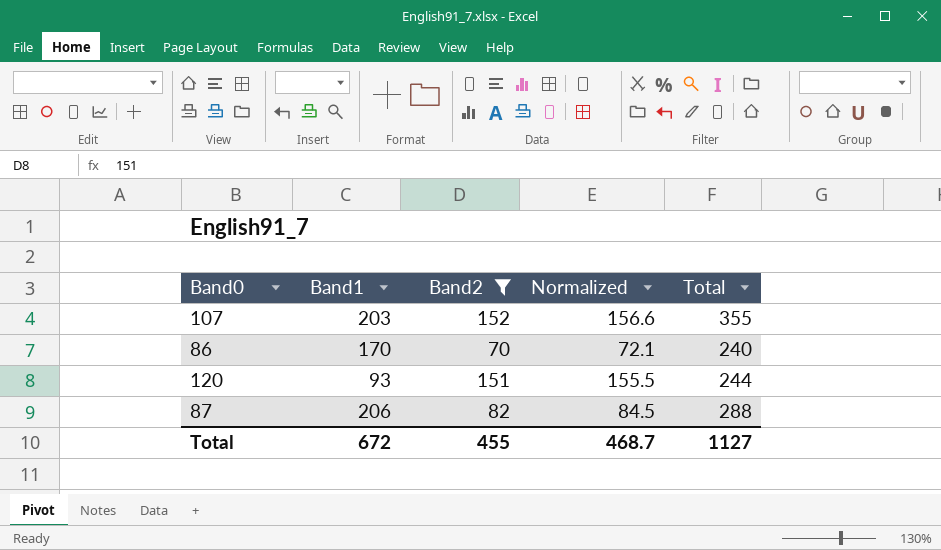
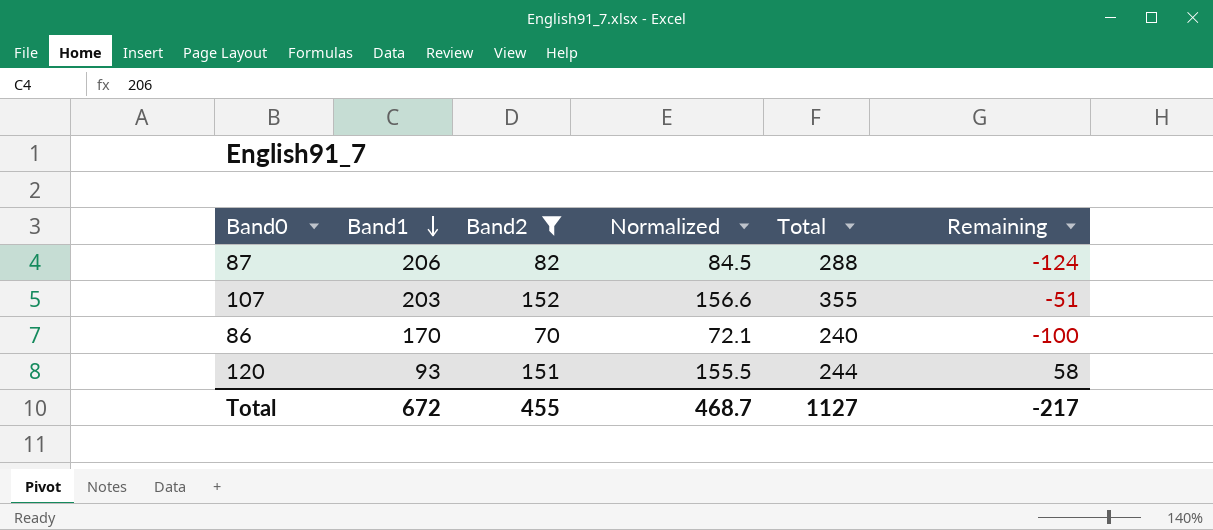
row order: none -> Band1 descending
column Remaining | formula: none -> [Band2] - [Band1]

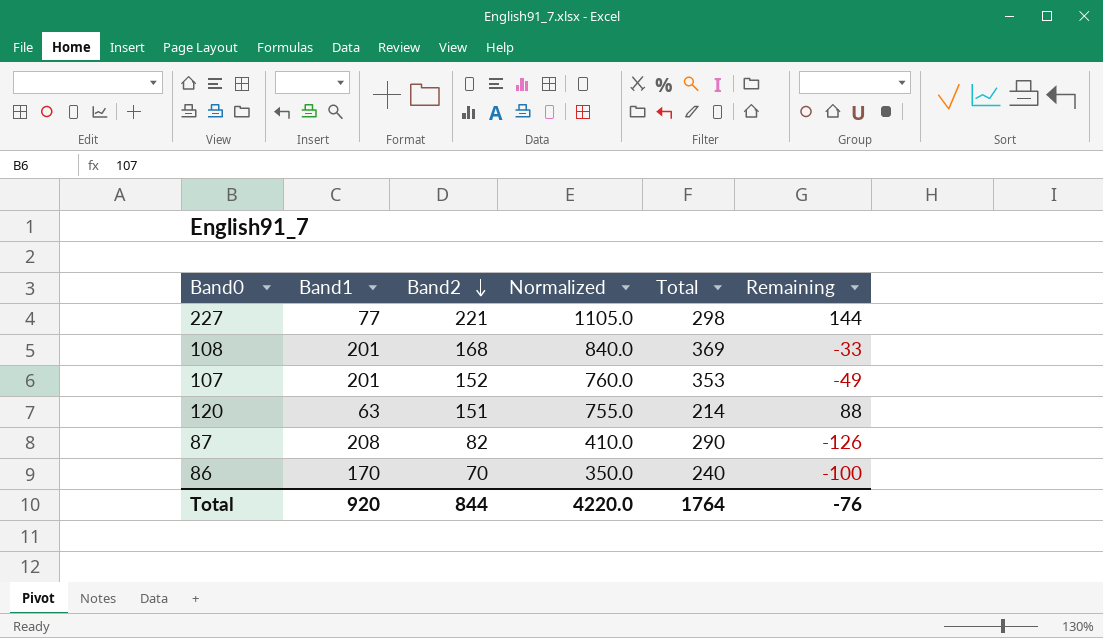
filter: Band2 <= 152 -> none
row order: Band1 descending -> Band2 descending
column Normalized | formula: [Band2] * 1.03 -> [Band2] * 5
107 | Band1: 203 -> 201
107 | Total: 355 -> 353
107 | Remaining: -51 -> -49
120 | Band1: 93 -> 63
120 | Total: 244 -> 214
120 | Remaining: 58 -> 88
87 | Band1: 206 -> 208
87 | Total: 288 -> 290
87 | Remaining: -124 -> -126
Total | Band1: 672 -> 920
Total | Band2: 455 -> 844
Total | Normalized: 468.7 -> 4220.0
Total | Total: 1127 -> 1764
Total | Remaining: -217 -> -76

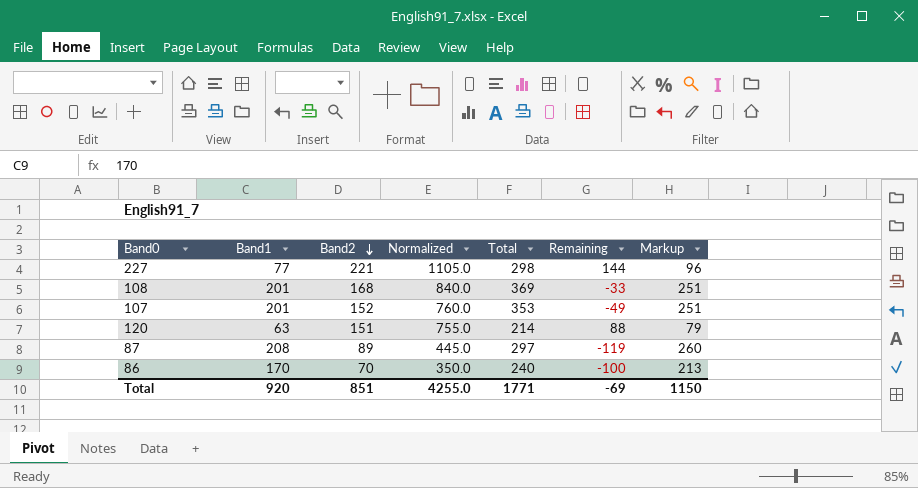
column Markup | formula: none -> [Band1] * 1.25
87 | Band2: 82 -> 89
87 | Normalized: 410.0 -> 445.0
87 | Total: 290 -> 297
87 | Remaining: -126 -> -119
Total | Band2: 844 -> 851
Total | Normalized: 4220.0 -> 4255.0
Total | Total: 1764 -> 1771
Total | Remaining: -76 -> -69

